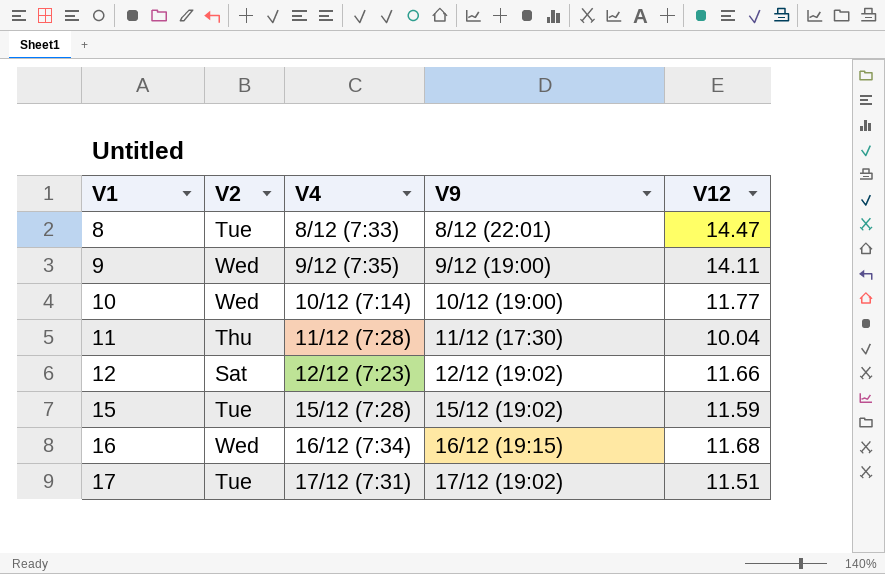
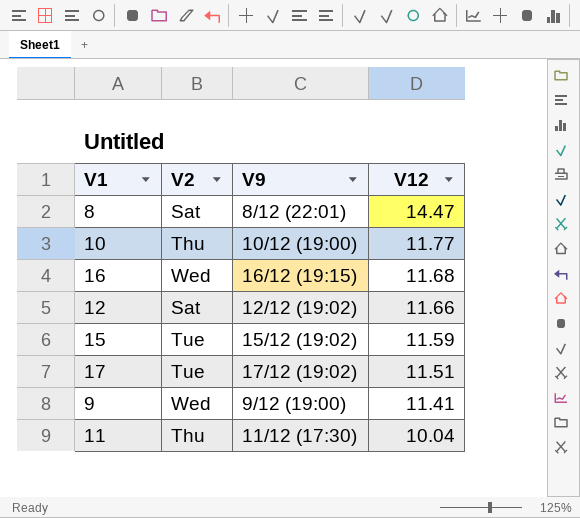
row order: V1 ascending -> V12 descending
column V4 | position: 3 -> none
8 | V2: Tue -> Sat
10 | V2: Wed -> Thu
9 | V12: 14.11 -> 11.41

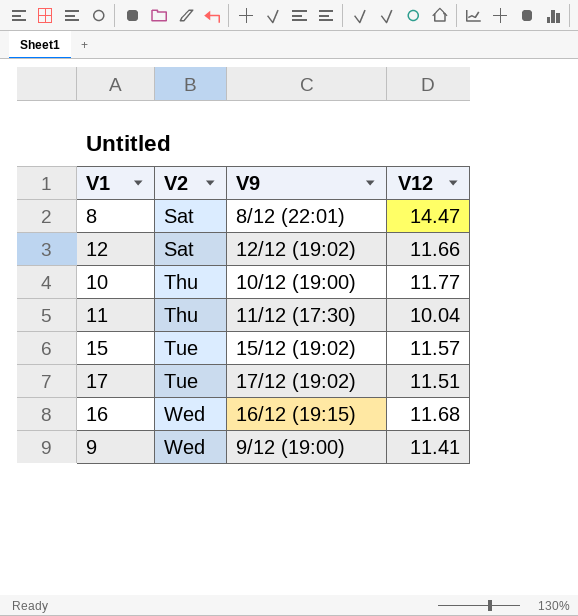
row order: V12 descending -> V2 ascending
15 | V12: 11.59 -> 11.57

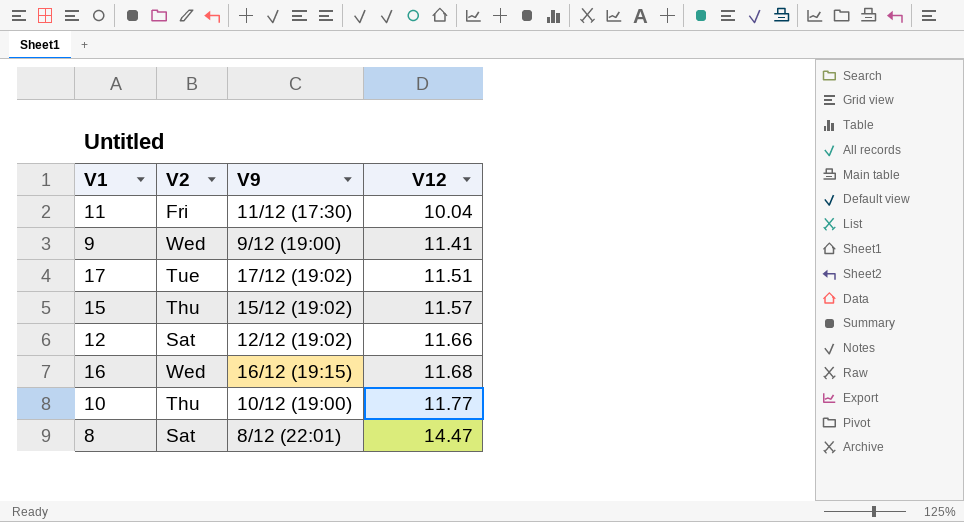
row order: V2 ascending -> V12 ascending
11 | V2: Thu -> Fri
15 | V2: Tue -> Thu

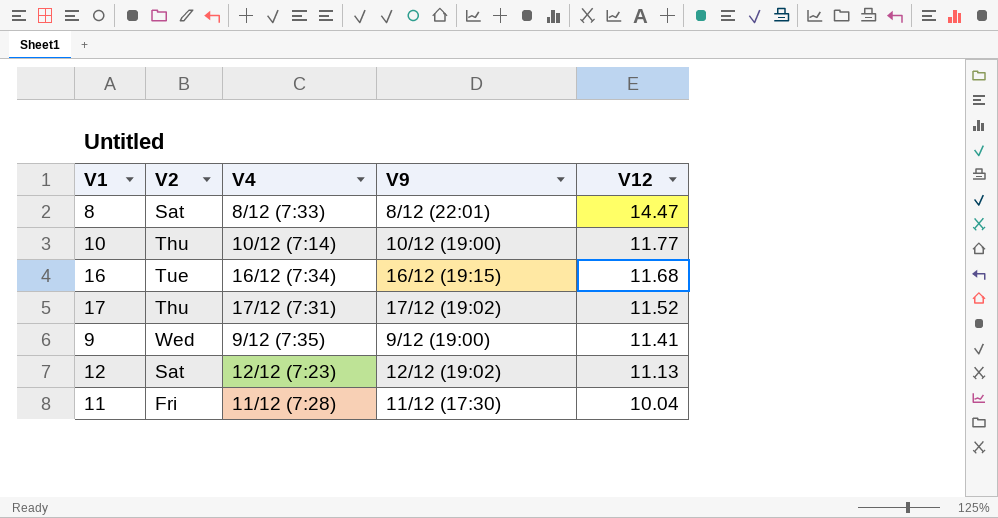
row order: V12 ascending -> V12 descending
column V4 | position: none -> 3
row 15: Thu | 15/12 (19:02) | 11.57 -> none
16 | V2: Wed -> Tue
17 | V2: Tue -> Thu
17 | V12: 11.51 -> 11.52
12 | V12: 11.66 -> 11.13

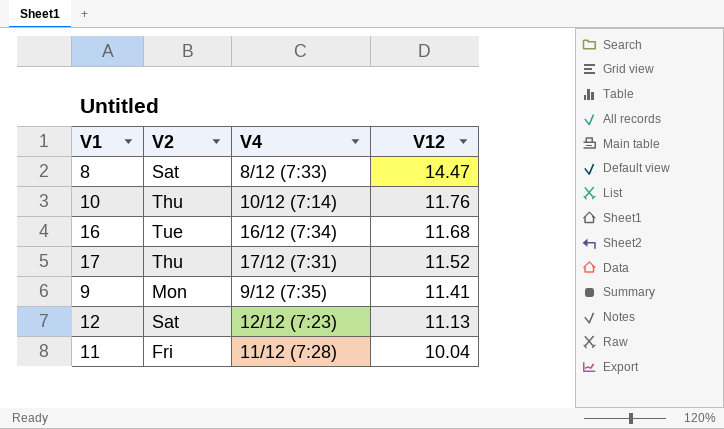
column V9 | position: 4 -> none
10 | V12: 11.77 -> 11.76
9 | V2: Wed -> Mon

